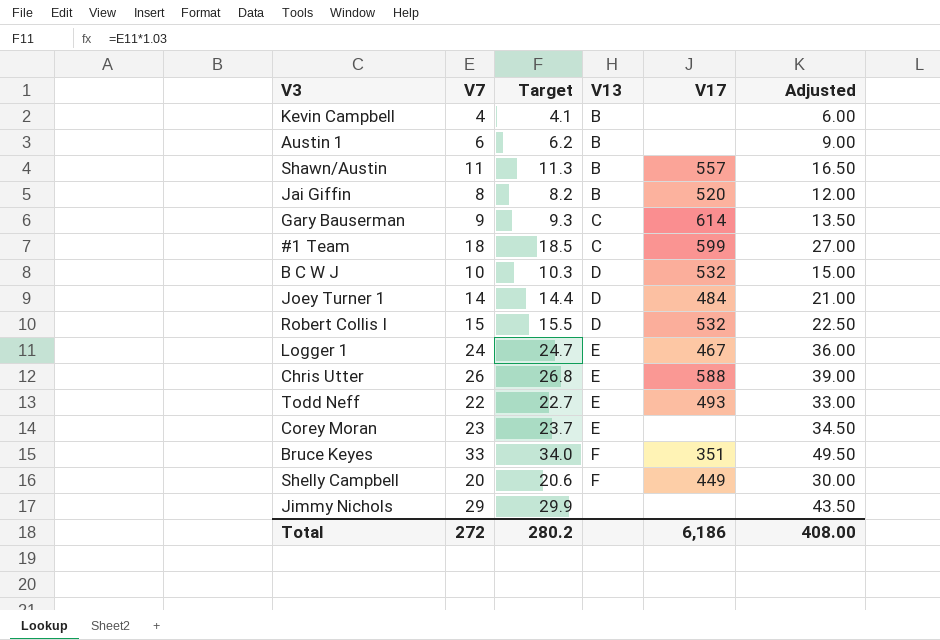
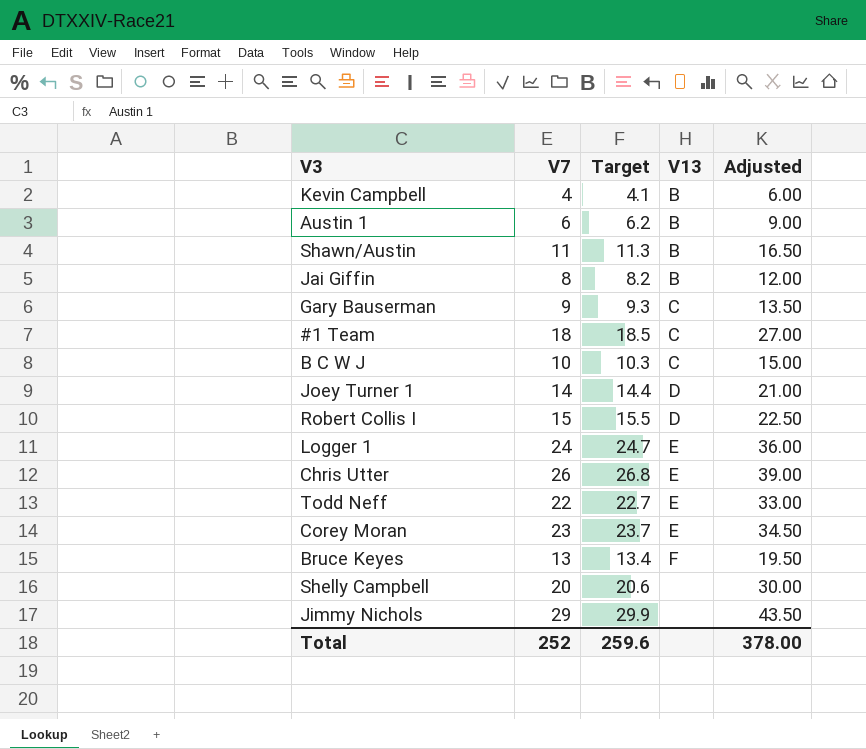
column V17 | position: 5 -> none
B C W J | V13: D -> C
Bruce Keyes | V7: 33 -> 13
Bruce Keyes | Target: 34.0 -> 13.4
Bruce Keyes | Adjusted: 49.50 -> 19.50
Shelly Campbell | V13: F -> none
Total | V7: 272 -> 252
Total | Target: 280.2 -> 259.6
Total | Adjusted: 408.00 -> 378.00

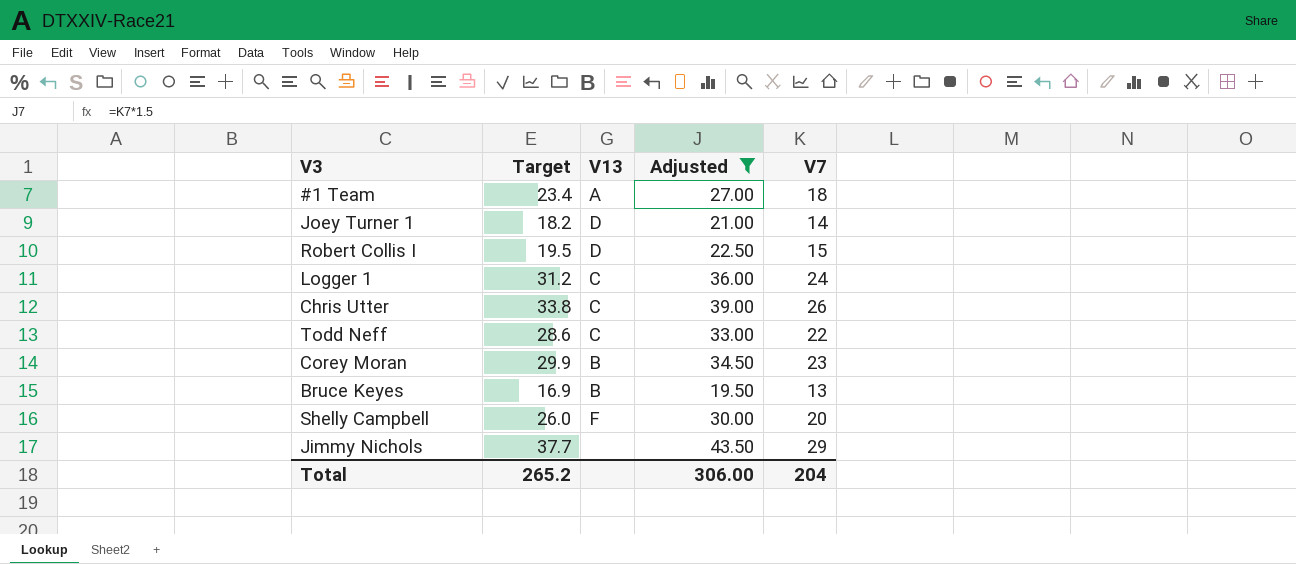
filter: none -> Adjusted >= 19.50
column Target | formula: [V7] * 1.03 -> [V7] * 1.3
column V7 | position: 2 -> 5
#1 Team | V13: C -> A
Logger 1 | V13: E -> C
Chris Utter | V13: E -> C
Todd Neff | V13: E -> C
Corey Moran | V13: E -> B
Bruce Keyes | V13: F -> B
Shelly Campbell | V13: none -> F
Total | Target: 259.6 -> 265.2
Total | Adjusted: 378.00 -> 306.00
Total | V7: 252 -> 204

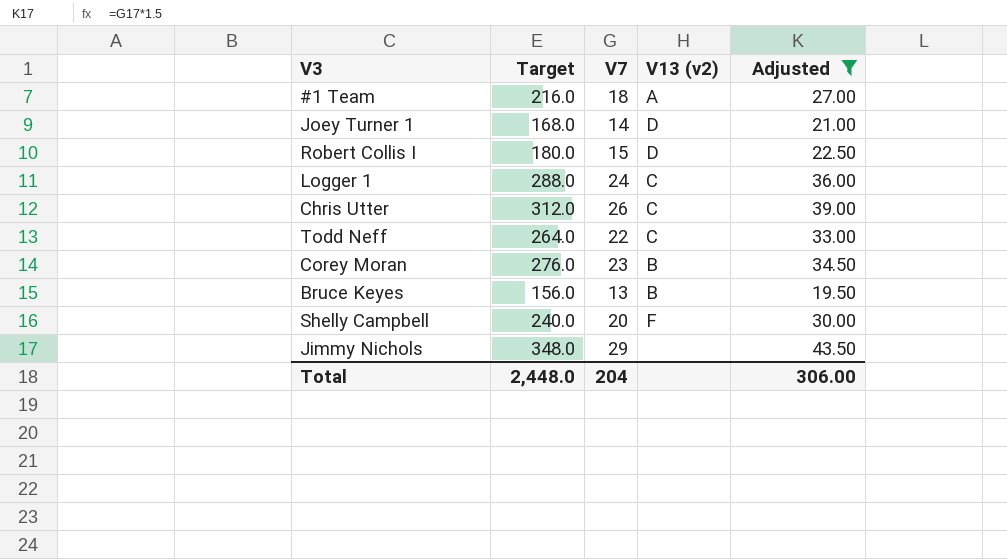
column Target | formula: [V7] * 1.3 -> [V7] * 12
column V7 | position: 5 -> 3
column name: V13 -> V13 (v2)
Total | Target: 265.2 -> 2,448.0

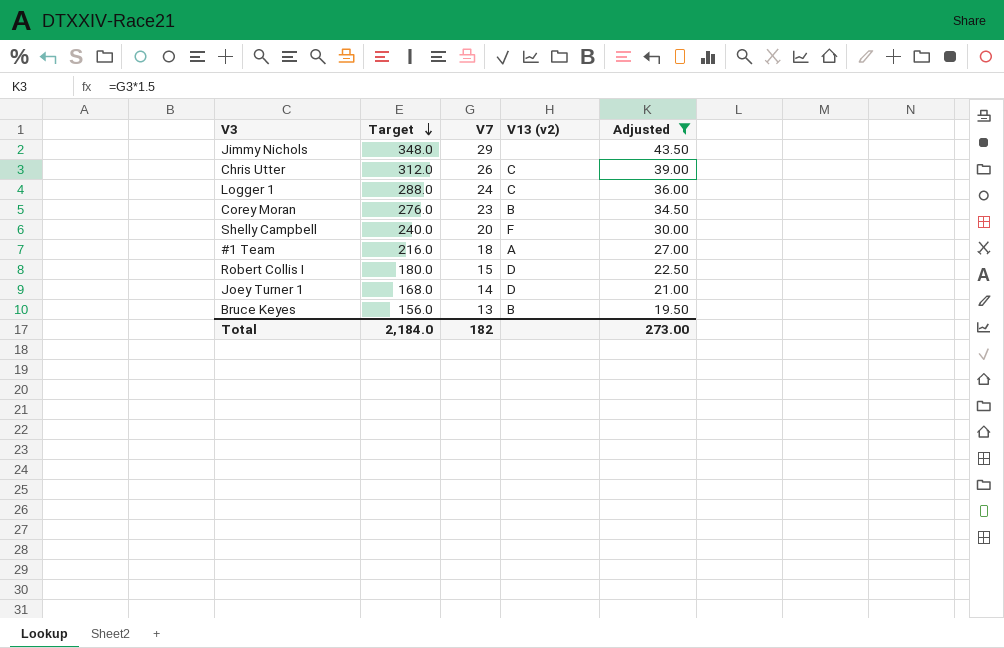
row order: none -> Target descending
row Todd Neff: 264.0 | 22 | C | 33.00 -> none
Total | Target: 2,448.0 -> 2,184.0
Total | V7: 204 -> 182
Total | Adjusted: 306.00 -> 273.00

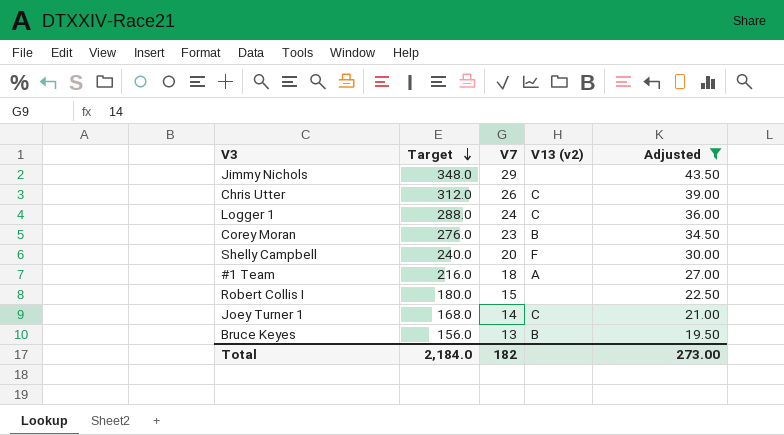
Robert Collis I | V13 (v2): D -> none
Joey Turner 1 | V13 (v2): D -> C

